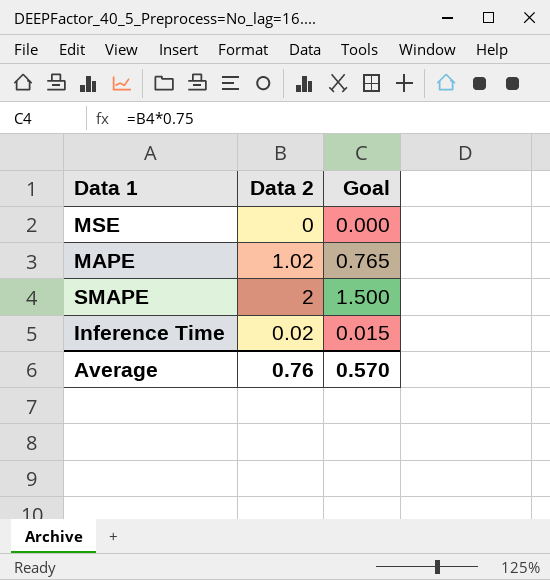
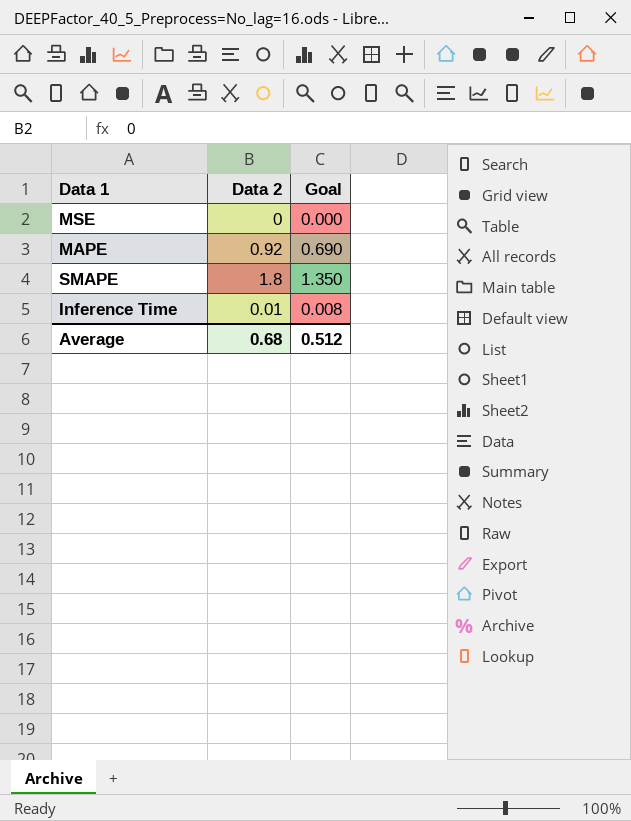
MAPE | Data 2: 1.02 -> 0.92
MAPE | Goal: 0.765 -> 0.690
SMAPE | Data 2: 2 -> 1.8
SMAPE | Goal: 1.500 -> 1.350
Inference Time | Data 2: 0.02 -> 0.01
Inference Time | Goal: 0.015 -> 0.008
Average | Data 2: 0.76 -> 0.68
Average | Goal: 0.570 -> 0.512

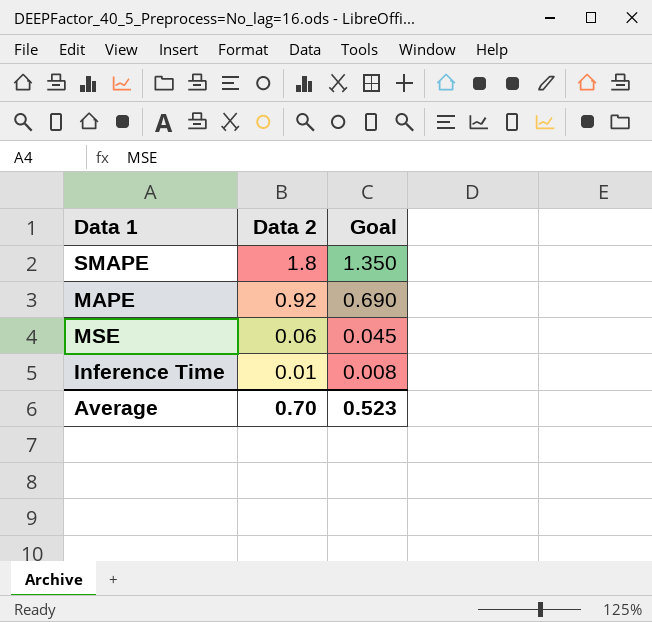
row order: none -> Data 2 descending
MSE | Data 2: 0 -> 0.06
MSE | Goal: 0.000 -> 0.045
Average | Data 2: 0.68 -> 0.70
Average | Goal: 0.512 -> 0.523

